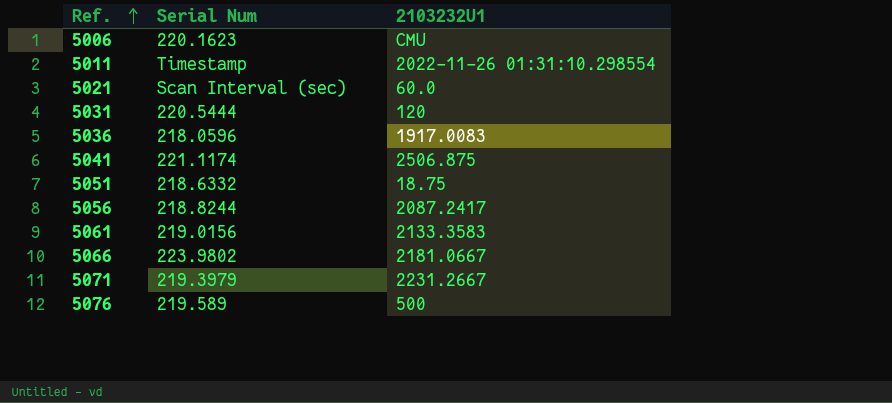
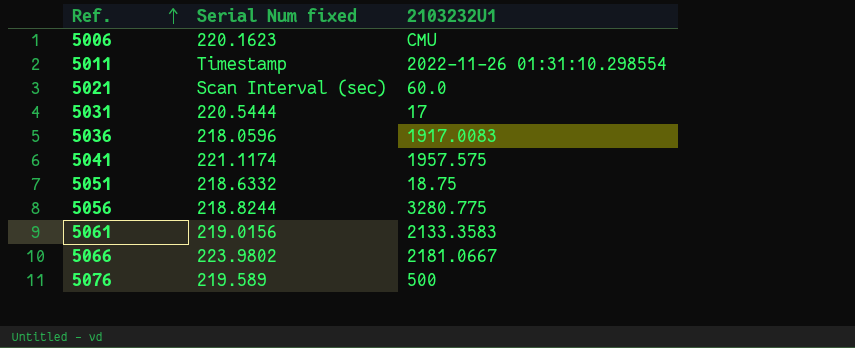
column name: Serial Num -> Serial Num fixed
row 5071: 219.3979 | 2231.2667 -> none
5031 | 2103232U1: 120 -> 17
5041 | 2103232U1: 2506.875 -> 1957.575
5056 | 2103232U1: 2087.2417 -> 3280.775

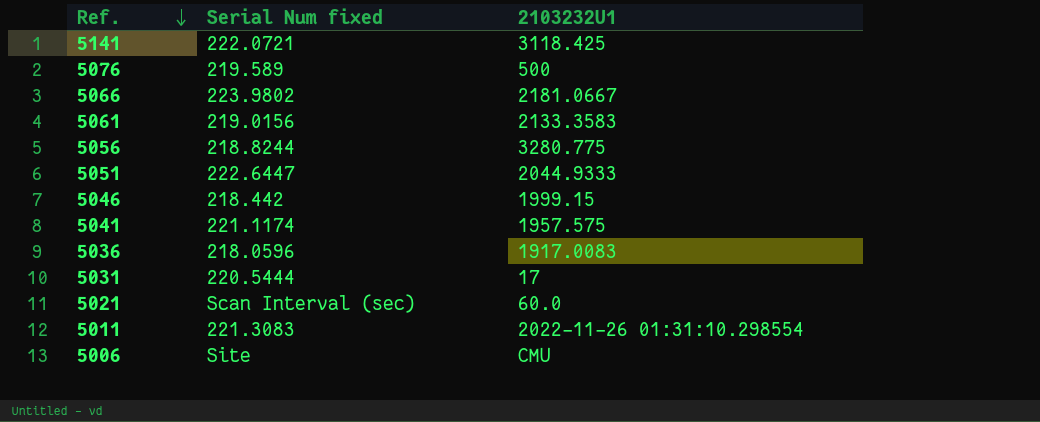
row order: Ref. ascending -> Ref. descending
row 5141: none -> 222.0721 | 3118.425
5051 | Serial Num fixed: 218.6332 -> 222.6447
5051 | 2103232U1: 18.75 -> 2044.9333
row 5046: none -> 218.442 | 1999.15
5011 | Serial Num fixed: Timestamp -> 221.3083
5006 | Serial Num fixed: 220.1623 -> Site

